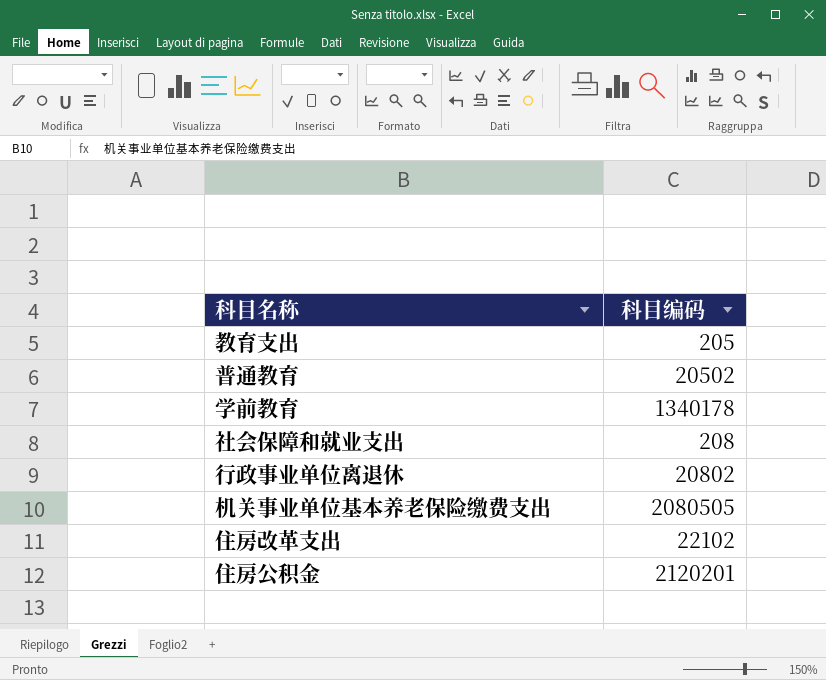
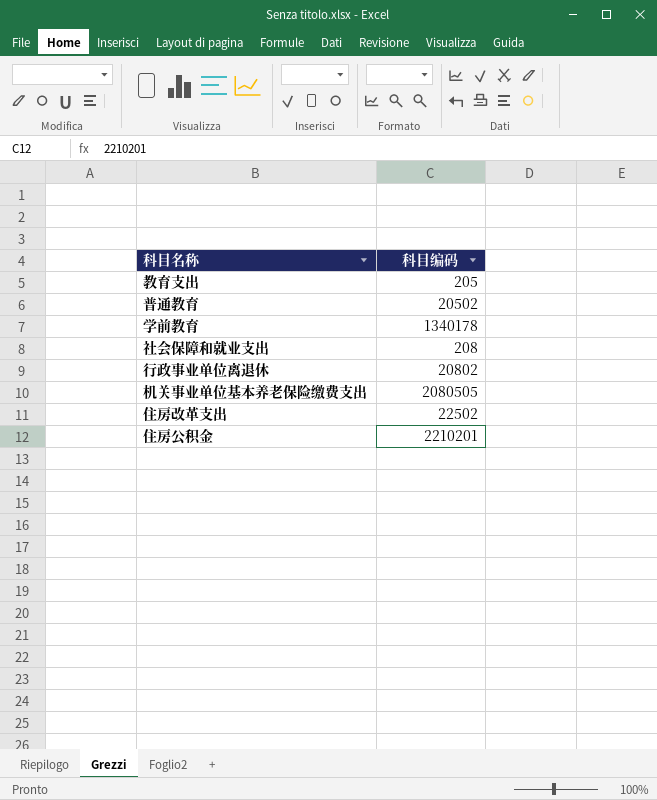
住房改革支出 | 科目编码: 22102 -> 22502
住房公积金 | 科目编码: 2120201 -> 2210201

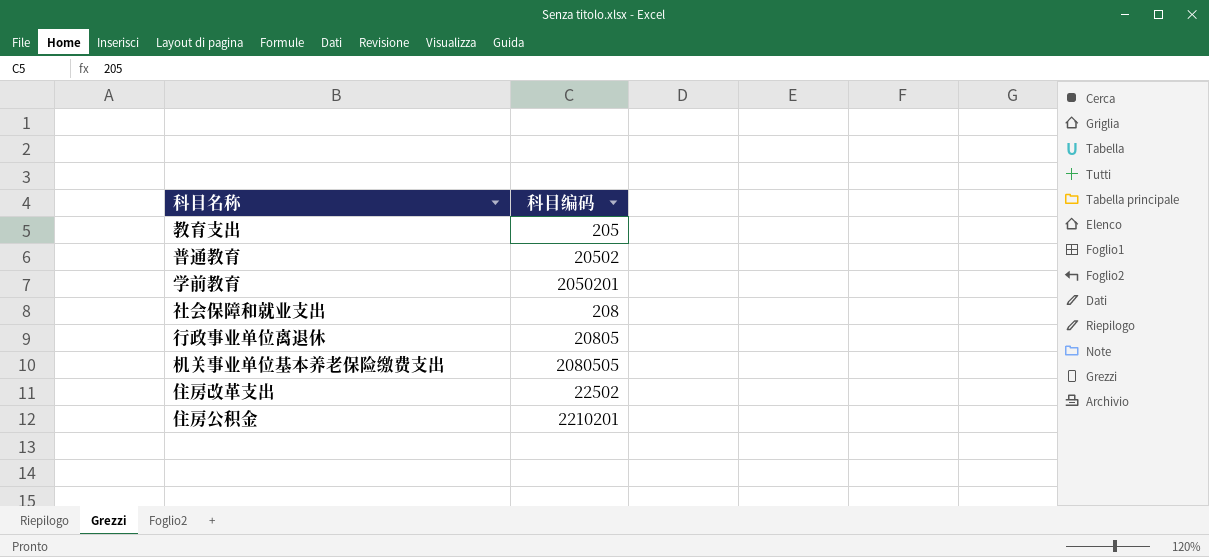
学前教育 | 科目编码: 1340178 -> 2050201
行政事业单位离退休 | 科目编码: 20802 -> 20805

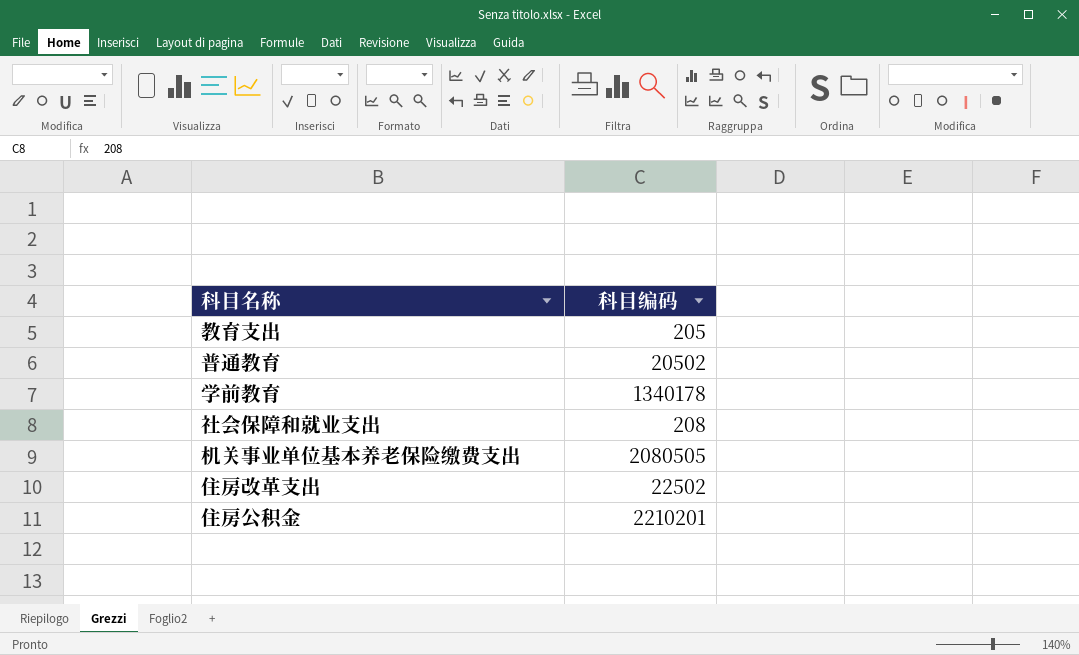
row 行政事业单位离退休: 20805 -> none
学前教育 | 科目编码: 2050201 -> 1340178

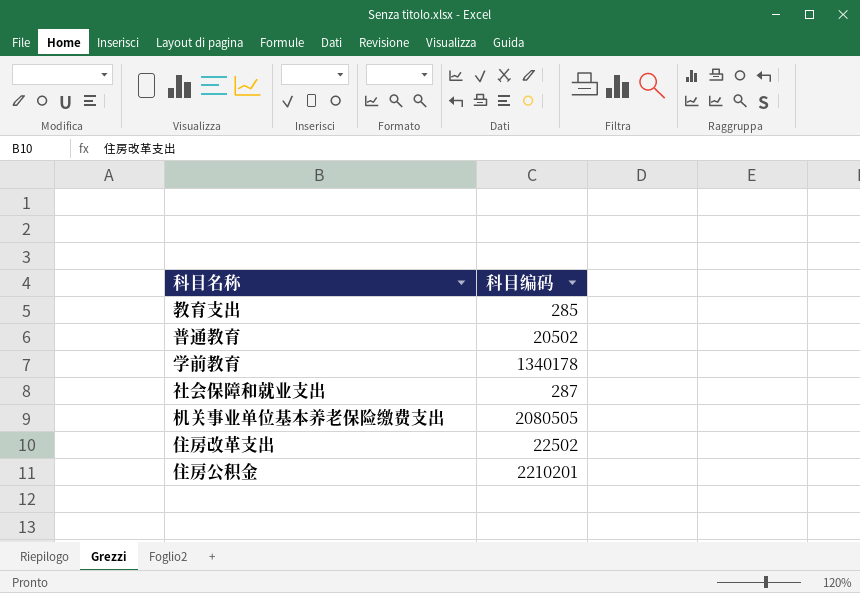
教育支出 | 科目编码: 205 -> 285
社会保障和就业支出 | 科目编码: 208 -> 287

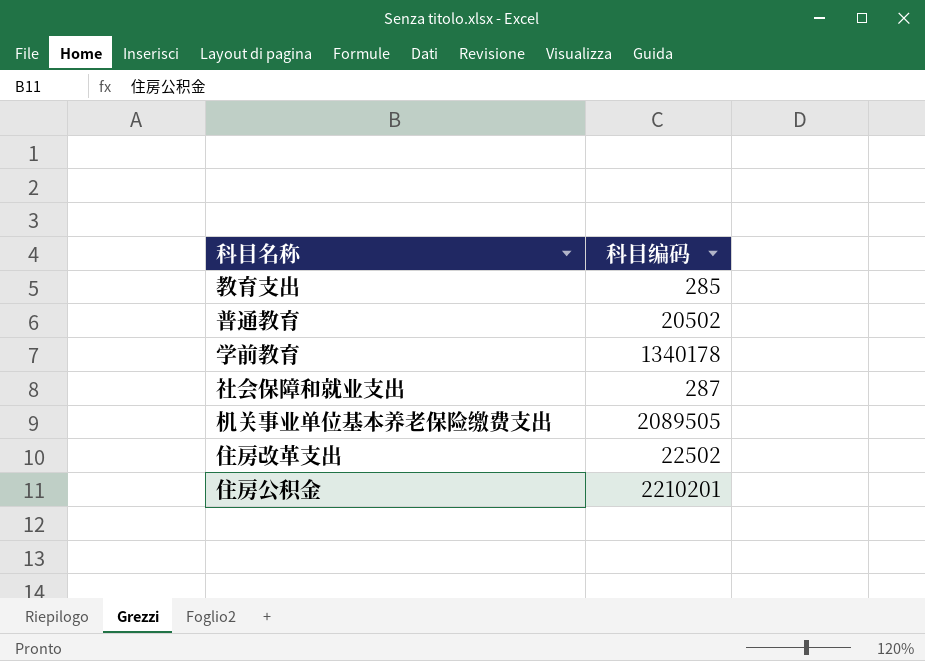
机关事业单位基本养老保险缴费支出 | 科目编码: 2080505 -> 2089505

